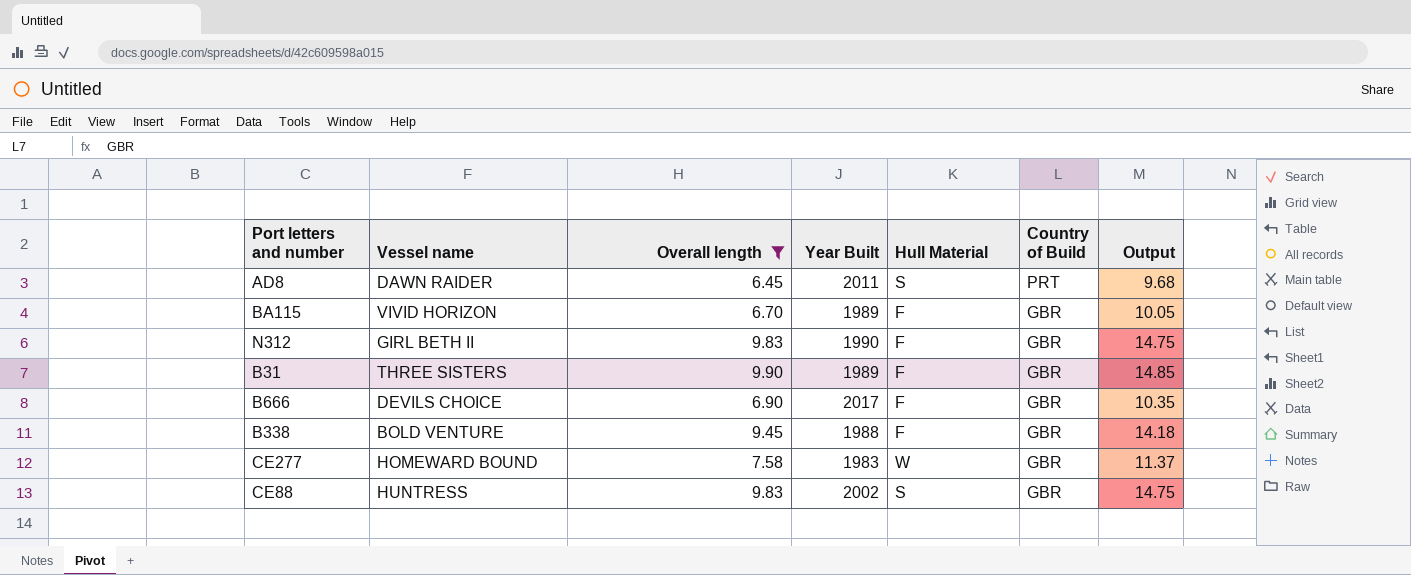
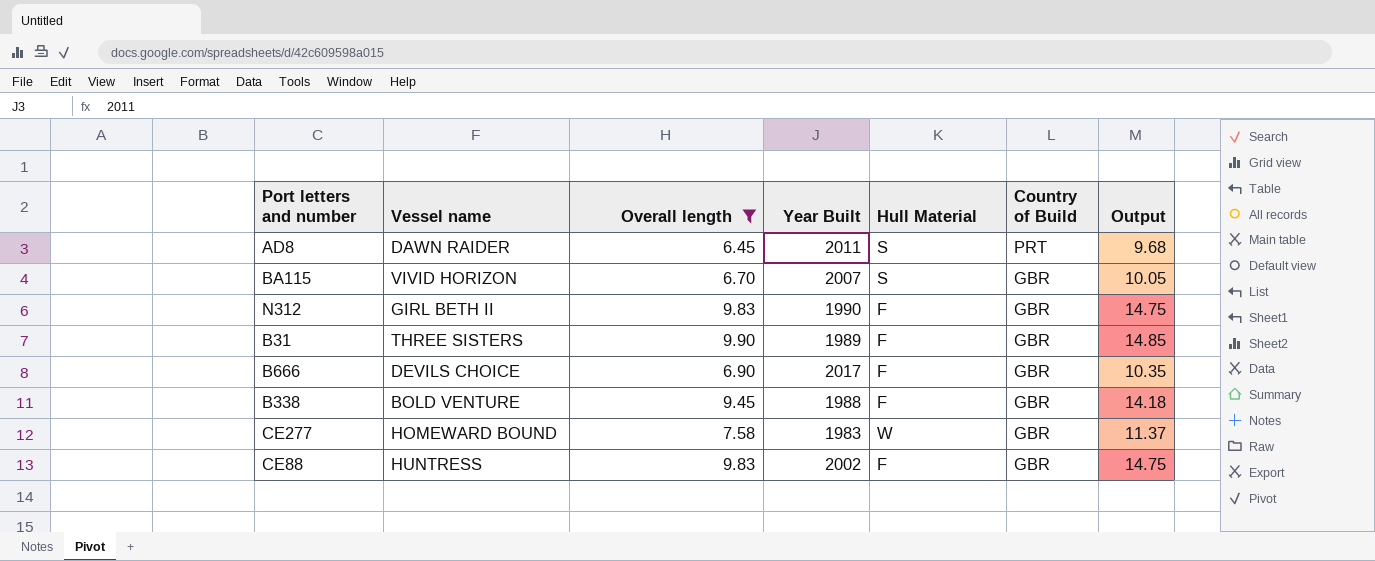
BA115 | Year Built: 1989 -> 2007
BA115 | Hull Material: F -> S
CE88 | Hull Material: S -> F

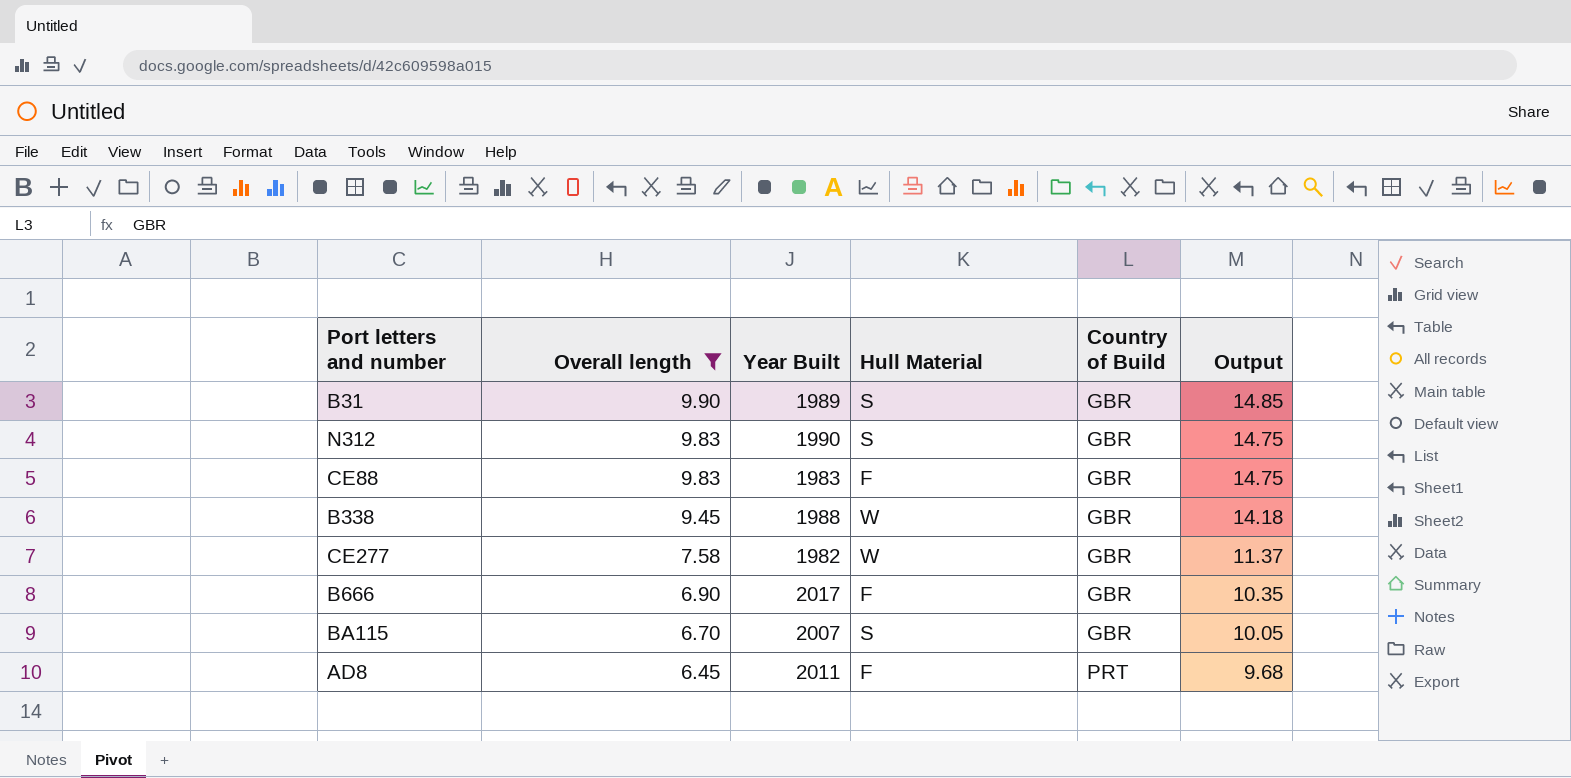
row order: Country of Build descending -> Overall length descending
column Vessel name | position: 2 -> none
B31 | Hull Material: F -> S
N312 | Hull Material: F -> S
CE88 | Year Built: 2002 -> 1983
B338 | Hull Material: F -> W
CE277 | Year Built: 1983 -> 1982
AD8 | Hull Material: S -> F

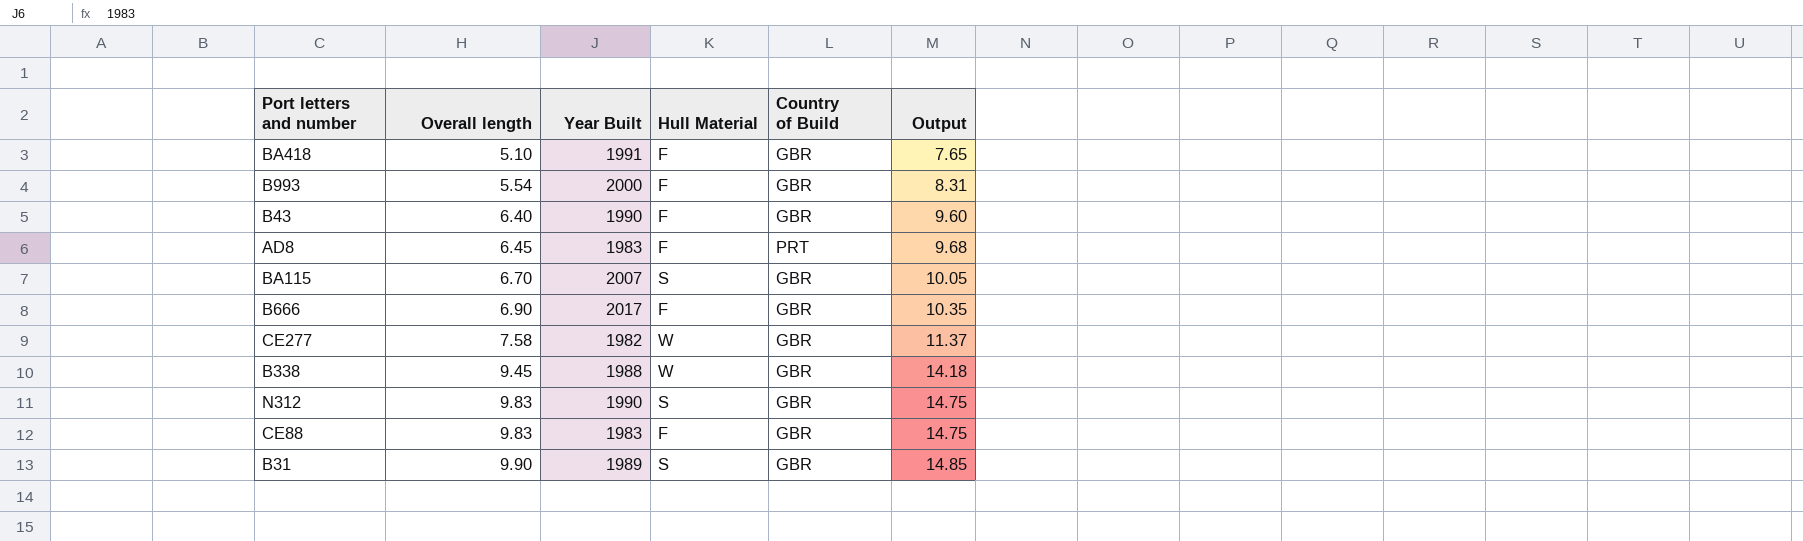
filter: Overall length >= 6.45 -> none
row order: Overall length descending -> Overall length ascending
AD8 | Year Built: 2011 -> 1983

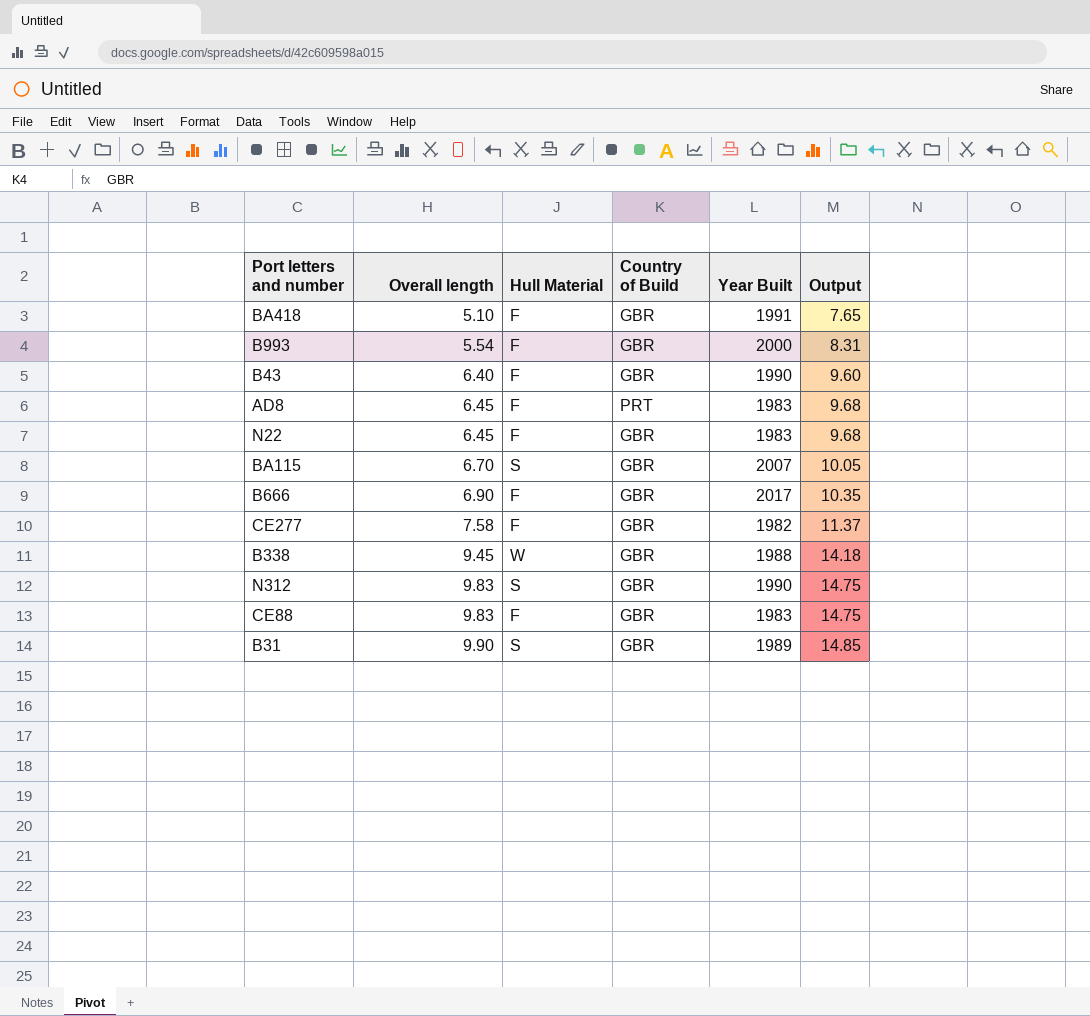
column Year Built | position: 3 -> 5
row N22: none -> 6.45 | F | GBR | 1983 | 9.68
CE277 | Hull Material: W -> F

